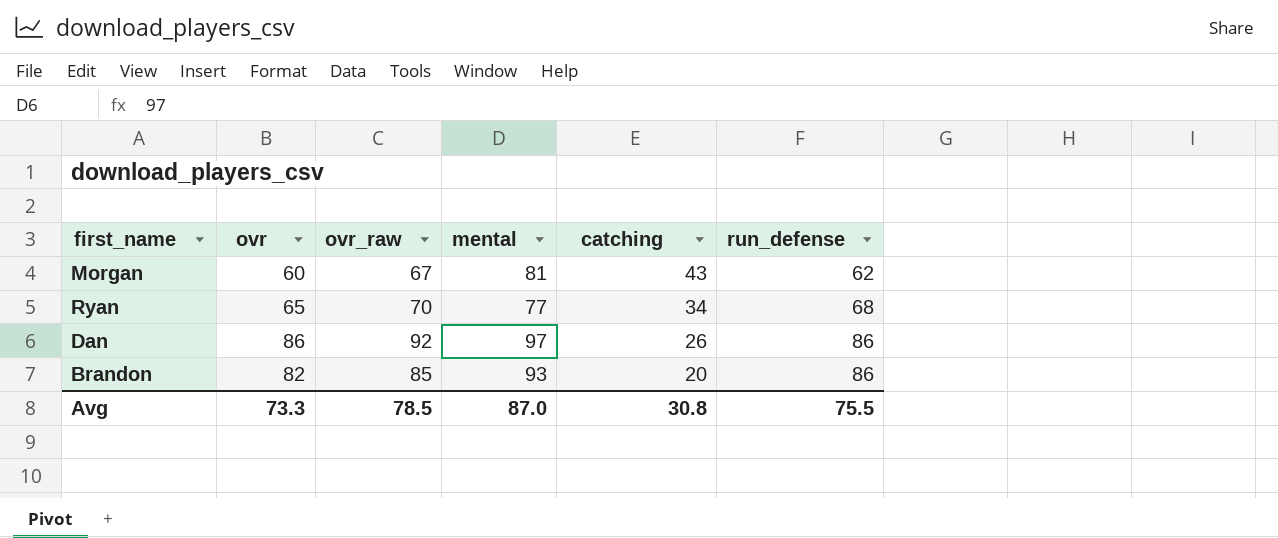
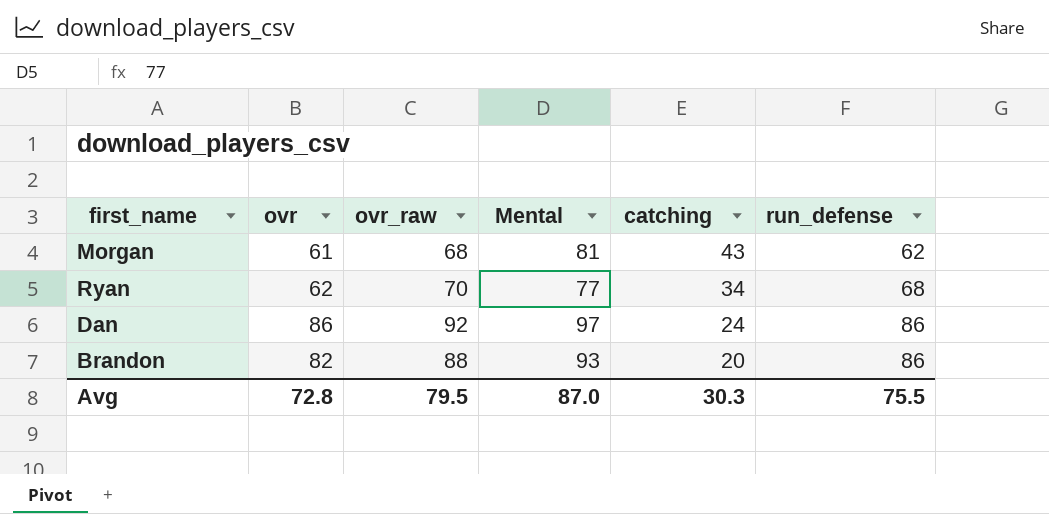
column name: mental -> Mental
Morgan | ovr: 60 -> 61
Morgan | ovr_raw: 67 -> 68
Ryan | ovr: 65 -> 62
Dan | catching: 26 -> 24
Brandon | ovr_raw: 85 -> 88
Avg | ovr: 73.3 -> 72.8
Avg | ovr_raw: 78.5 -> 79.5
Avg | catching: 30.8 -> 30.3

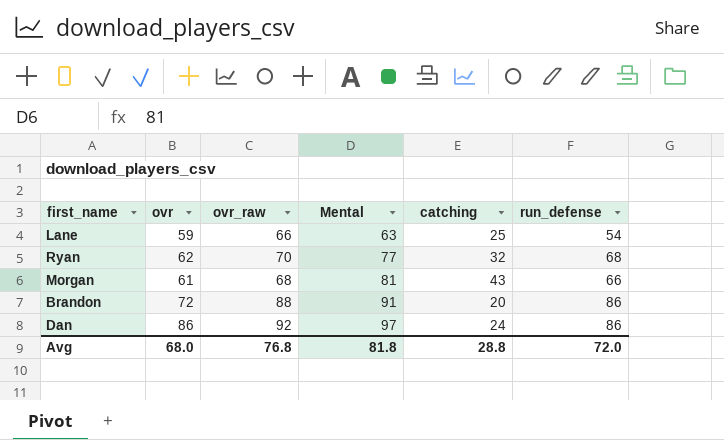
row order: catching descending -> Mental ascending
row Lane: none -> 59 | 66 | 63 | 25 | 54
Ryan | catching: 34 -> 32
Morgan | run_defense: 62 -> 66
Brandon | ovr: 82 -> 72
Brandon | Mental: 93 -> 91
Avg | ovr: 72.8 -> 68.0
Avg | ovr_raw: 79.5 -> 76.8
Avg | Mental: 87.0 -> 81.8
Avg | catching: 30.3 -> 28.8
Avg | run_defense: 75.5 -> 72.0

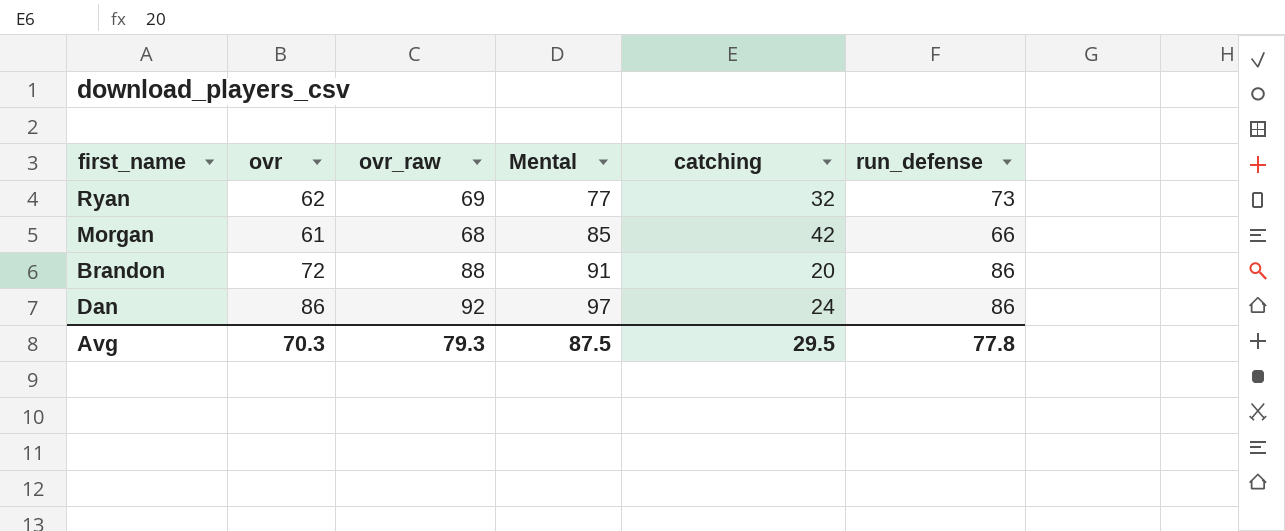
row Lane: 59 | 66 | 63 | 25 | 54 -> none
Ryan | ovr_raw: 70 -> 69
Ryan | run_defense: 68 -> 73
Morgan | Mental: 81 -> 85
Morgan | catching: 43 -> 42
Avg | ovr: 68.0 -> 70.3
Avg | ovr_raw: 76.8 -> 79.3
Avg | Mental: 81.8 -> 87.5
Avg | catching: 28.8 -> 29.5
Avg | run_defense: 72.0 -> 77.8

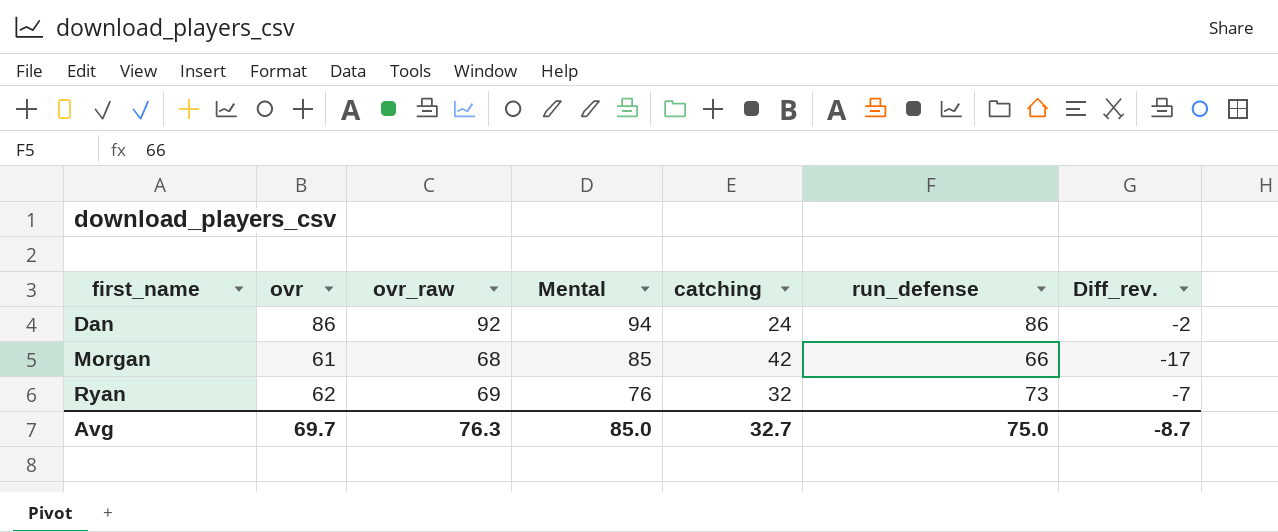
row order: Mental ascending -> first_name ascending
column Diff_rev. | formula: none -> [ovr_raw] - [Mental]
row Brandon: 72 | 88 | 91 | 20 | 86 -> none
Dan | Mental: 97 -> 94
Ryan | Mental: 77 -> 76
Avg | ovr: 70.3 -> 69.7
Avg | ovr_raw: 79.3 -> 76.3
Avg | Mental: 87.5 -> 85.0
Avg | catching: 29.5 -> 32.7
Avg | run_defense: 77.8 -> 75.0

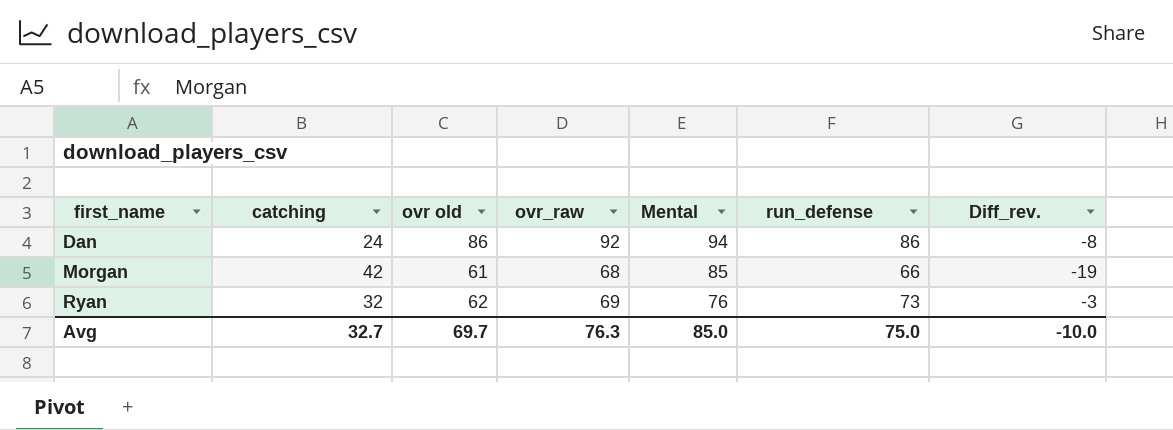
column catching | position: 5 -> 2
column name: ovr -> ovr old
column Diff_rev. | formula: [ovr_raw] - [Mental] -> [run_defense] - [Mental]
Avg | Diff_rev.: -8.7 -> -10.0

